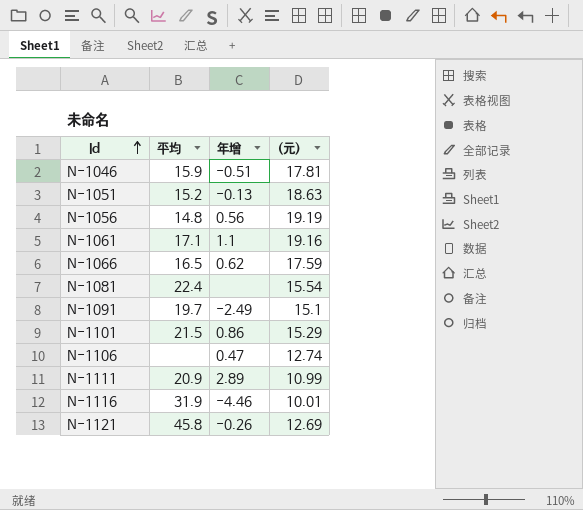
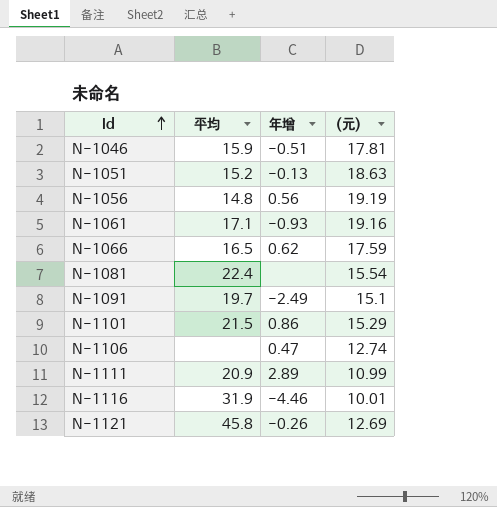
N-1061 | 年增: 1.1 -> -0.93

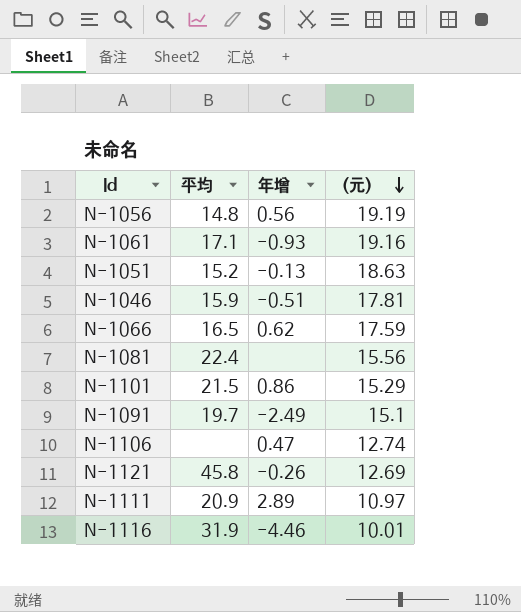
row order: Id ascending -> (元) descending
N-1081 | (元): 15.54 -> 15.56
N-1111 | (元): 10.99 -> 10.97

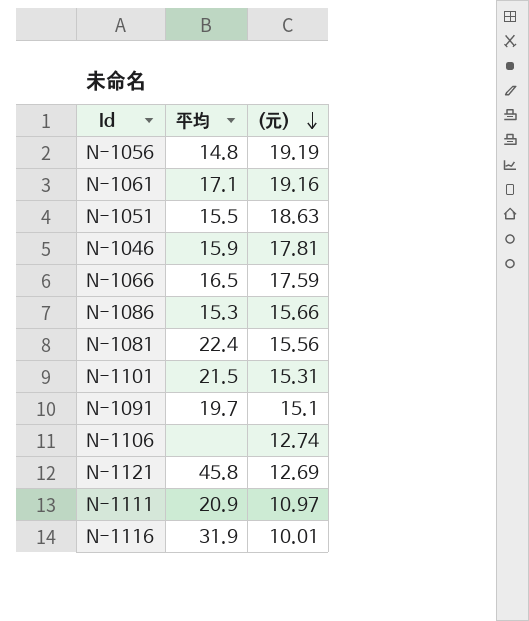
column 年增 | position: 3 -> none
N-1051 | 平均: 15.2 -> 15.5
row N-1086: none -> 15.3 | 15.66
N-1101 | (元): 15.29 -> 15.31

